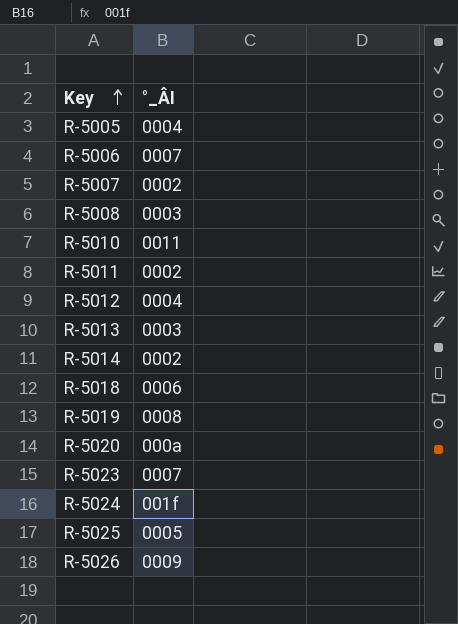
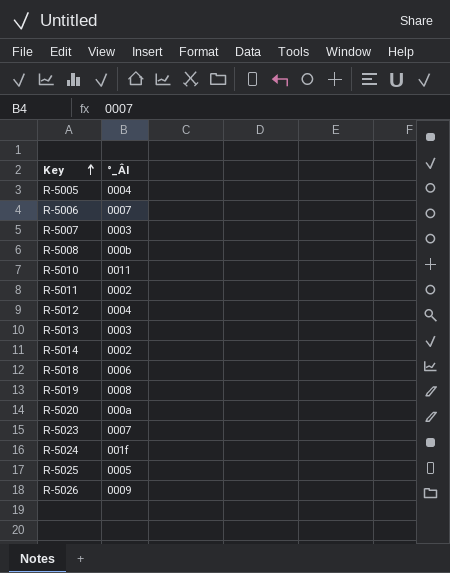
R-5007 | °_ÂI: 0002 -> 0003
R-5008 | °_ÂI: 0003 -> 000b

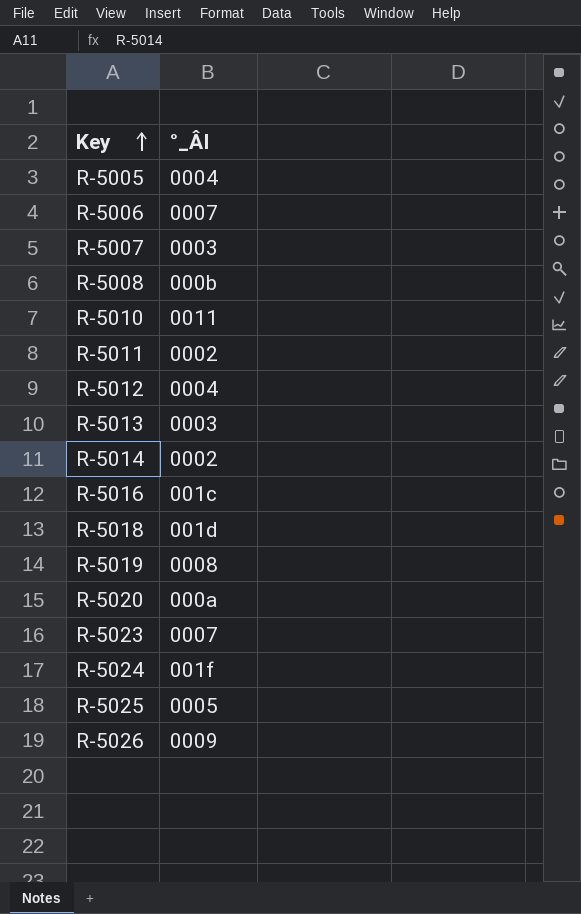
row R-5016: none -> 001c
R-5018 | °_ÂI: 0006 -> 001d

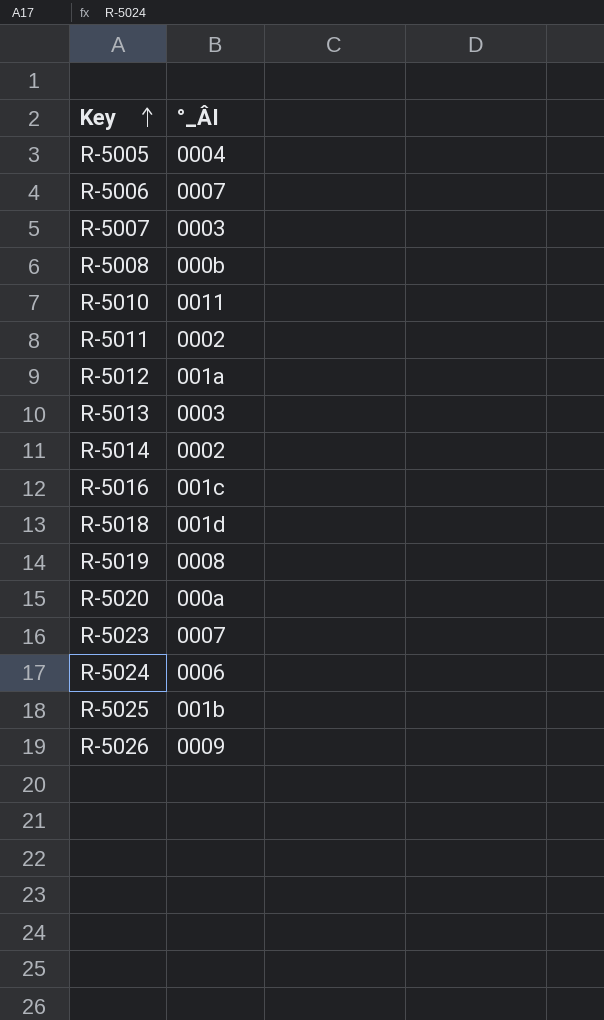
R-5012 | °_ÂI: 0004 -> 001a
R-5024 | °_ÂI: 001f -> 0006
R-5025 | °_ÂI: 0005 -> 001b

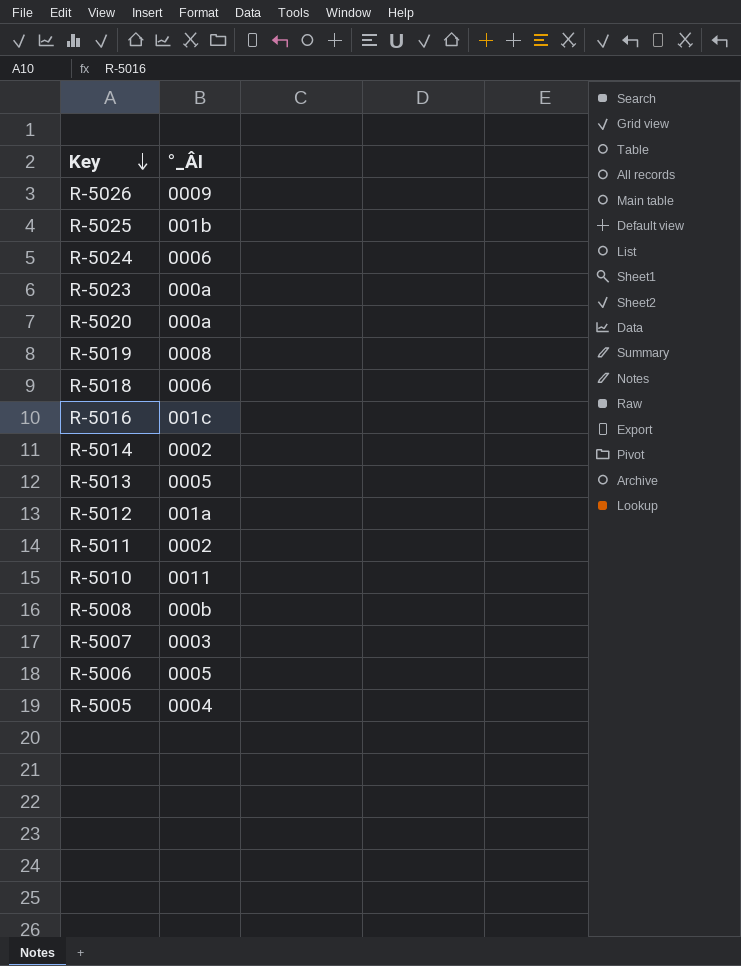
row order: Key ascending -> Key descending
R-5023 | °_ÂI: 0007 -> 000a
R-5018 | °_ÂI: 001d -> 0006
R-5013 | °_ÂI: 0003 -> 0005
R-5006 | °_ÂI: 0007 -> 0005

